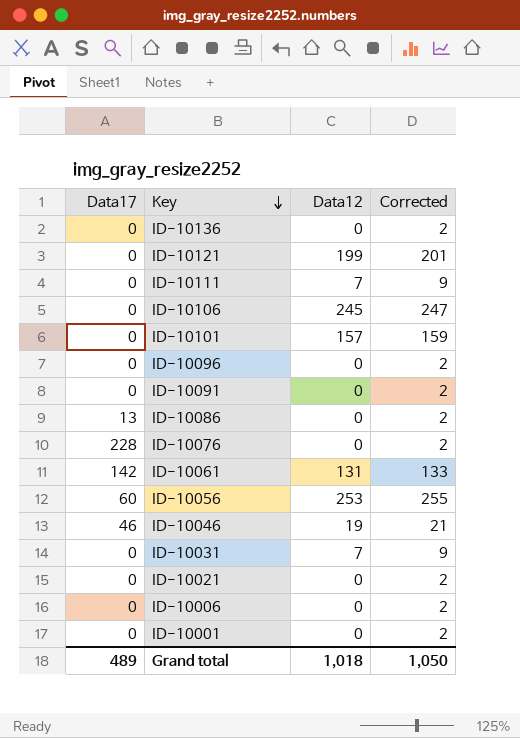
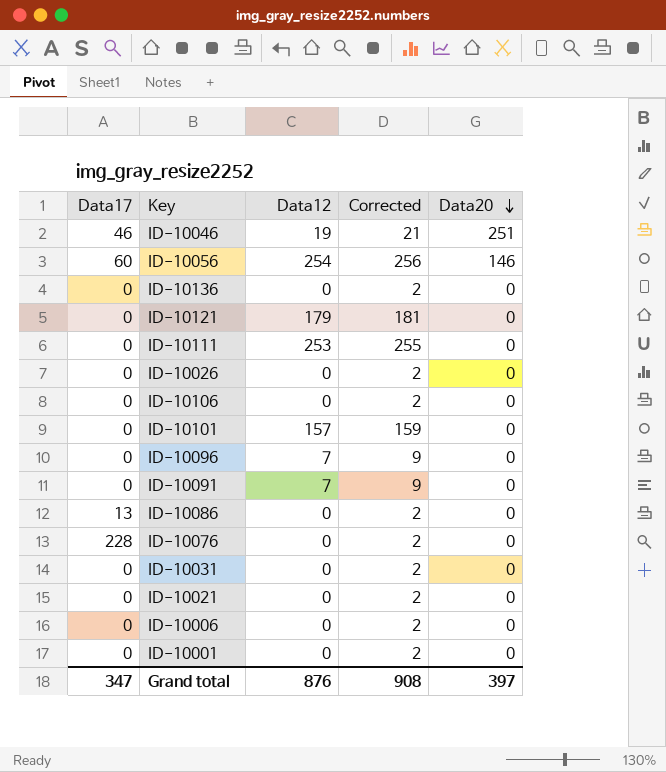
row order: Key descending -> Data20 descending
column Data20 | position: none -> 5
row ID-10061: 142 | 131 | 133 -> none
ID-10056 | Data12: 253 -> 254
ID-10056 | Corrected: 255 -> 256
ID-10121 | Data12: 199 -> 179
ID-10121 | Corrected: 201 -> 181
ID-10111 | Data12: 7 -> 253
ID-10111 | Corrected: 9 -> 255
row ID-10026: none -> 0 | 0 | 2 | 0
ID-10106 | Data12: 245 -> 0
ID-10106 | Corrected: 247 -> 2
ID-10096 | Data12: 0 -> 7
ID-10096 | Corrected: 2 -> 9
ID-10091 | Data12: 0 -> 7
ID-10091 | Corrected: 2 -> 9
ID-10031 | Data12: 7 -> 0
ID-10031 | Corrected: 9 -> 2
Grand total | Data17: 489 -> 347
Grand total | Data12: 1,018 -> 876
Grand total | Corrected: 1,050 -> 908

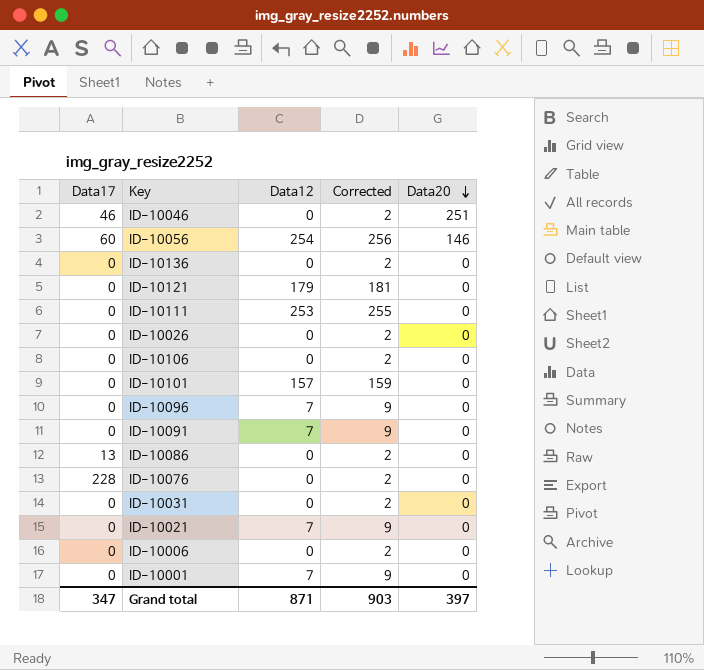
ID-10046 | Data12: 19 -> 0
ID-10046 | Corrected: 21 -> 2
ID-10021 | Data12: 0 -> 7
ID-10021 | Corrected: 2 -> 9
ID-10001 | Data12: 0 -> 7
ID-10001 | Corrected: 2 -> 9
Grand total | Data12: 876 -> 871
Grand total | Corrected: 908 -> 903

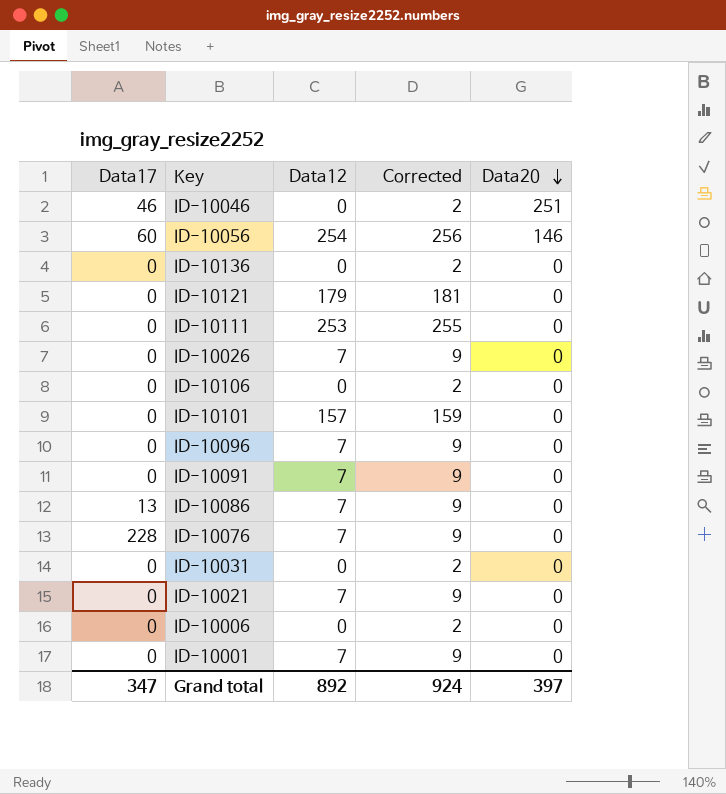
ID-10026 | Data12: 0 -> 7
ID-10026 | Corrected: 2 -> 9
ID-10086 | Data12: 0 -> 7
ID-10086 | Corrected: 2 -> 9
ID-10076 | Data12: 0 -> 7
ID-10076 | Corrected: 2 -> 9
Grand total | Data12: 871 -> 892
Grand total | Corrected: 903 -> 924

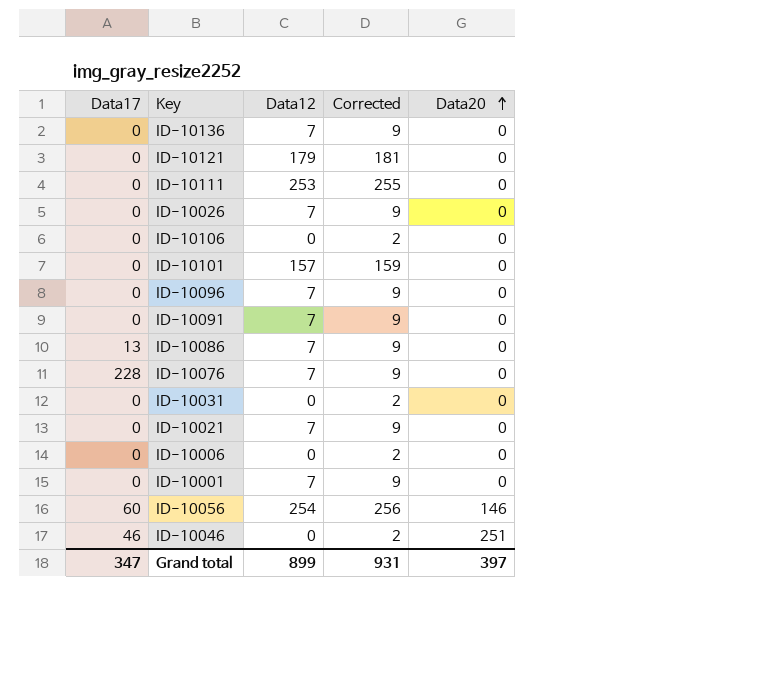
row order: Data20 descending -> Data20 ascending
ID-10136 | Data12: 0 -> 7
ID-10136 | Corrected: 2 -> 9
Grand total | Data12: 892 -> 899
Grand total | Corrected: 924 -> 931

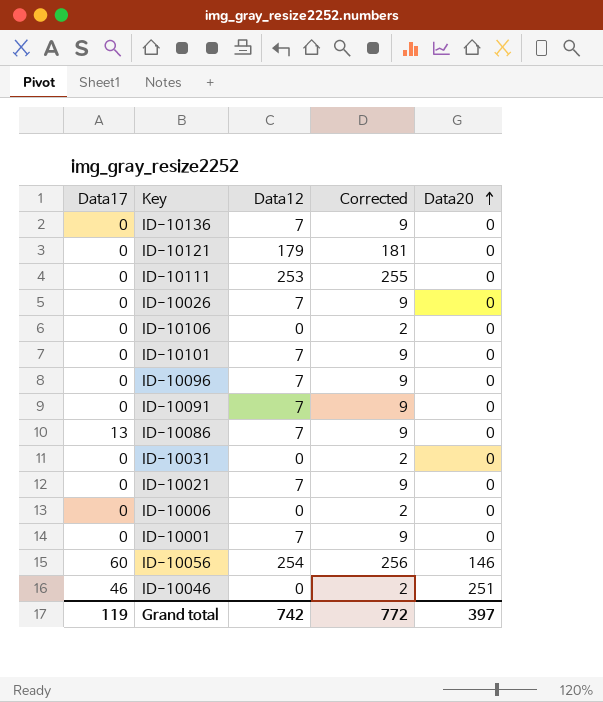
row ID-10076: 228 | 7 | 9 | 0 -> none
ID-10101 | Data12: 157 -> 7
ID-10101 | Corrected: 159 -> 9
Grand total | Data17: 347 -> 119
Grand total | Data12: 899 -> 742
Grand total | Corrected: 931 -> 772

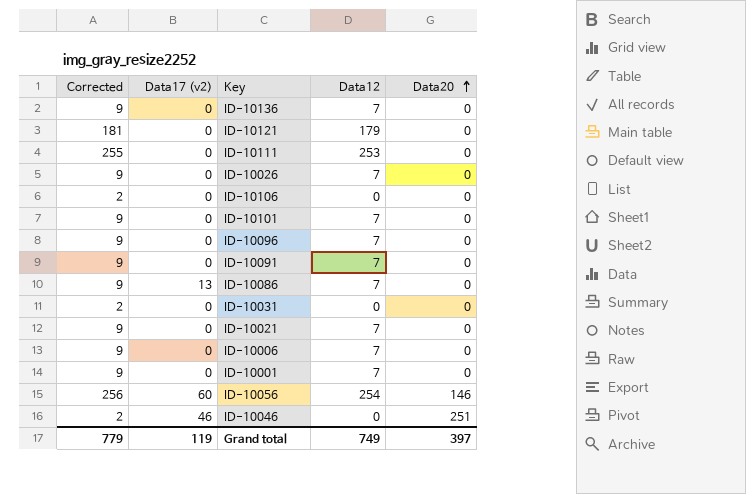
column Corrected | position: 4 -> 1
column name: Data17 -> Data17 (v2)
ID-10006 | Corrected: 2 -> 9
ID-10006 | Data12: 0 -> 7
Grand total | Corrected: 772 -> 779
Grand total | Data12: 742 -> 749

